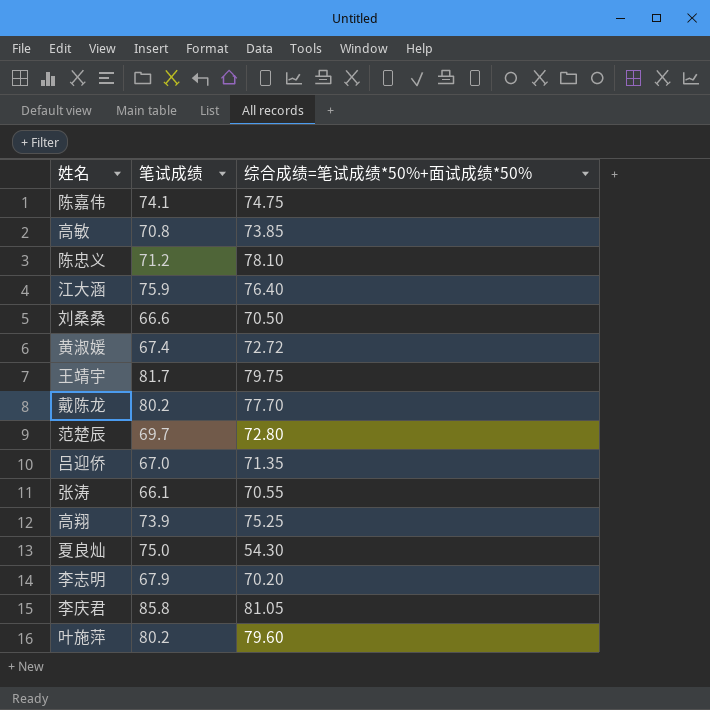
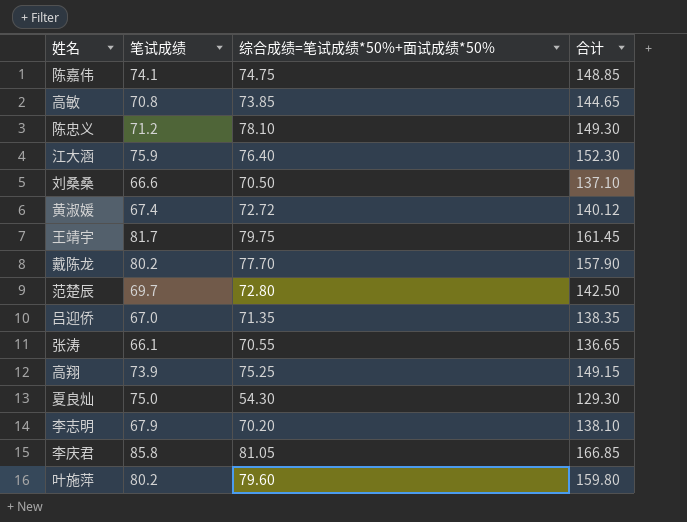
column 合计 | formula: none -> [笔试成绩] + [综合成绩=笔试成绩*50%+面试成绩*50%]

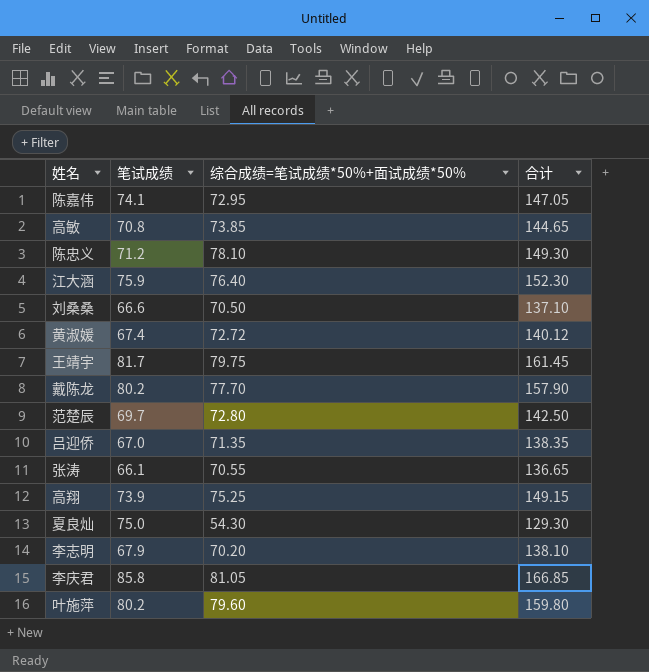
陈嘉伟 | 综合成绩=笔试成绩*50%+面试成绩*50%: 74.75 -> 72.95
陈嘉伟 | 合计: 148.85 -> 147.05

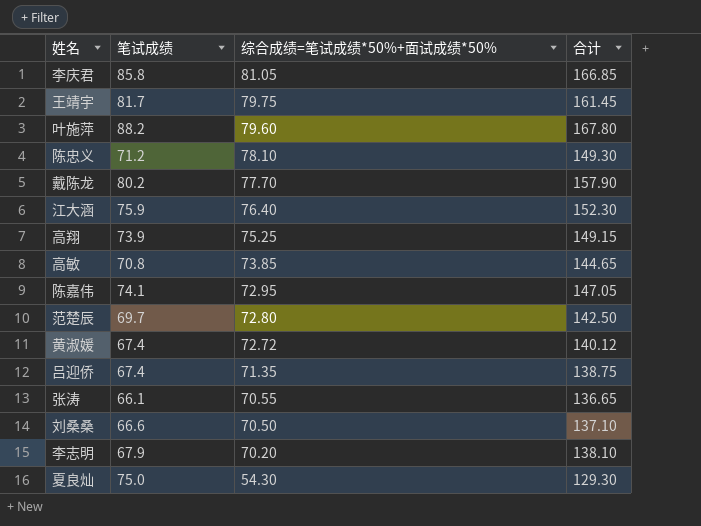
row order: none -> 综合成绩=笔试成绩*50%+面试成绩*50% descending
叶施萍 | 笔试成绩: 80.2 -> 88.2
叶施萍 | 合计: 159.80 -> 167.80
吕迎侨 | 笔试成绩: 67.0 -> 67.4
吕迎侨 | 合计: 138.35 -> 138.75

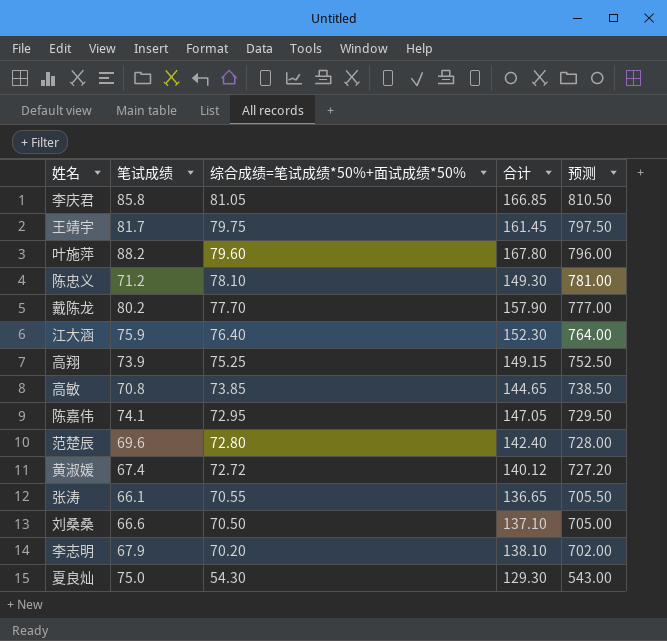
column 预测 | formula: none -> [综合成绩=笔试成绩*50%+面试成绩*50%] * 10
row 吕迎侨: 67.4 | 71.35 | 138.75 -> none
范楚辰 | 笔试成绩: 69.7 -> 69.6
范楚辰 | 合计: 142.50 -> 142.40

